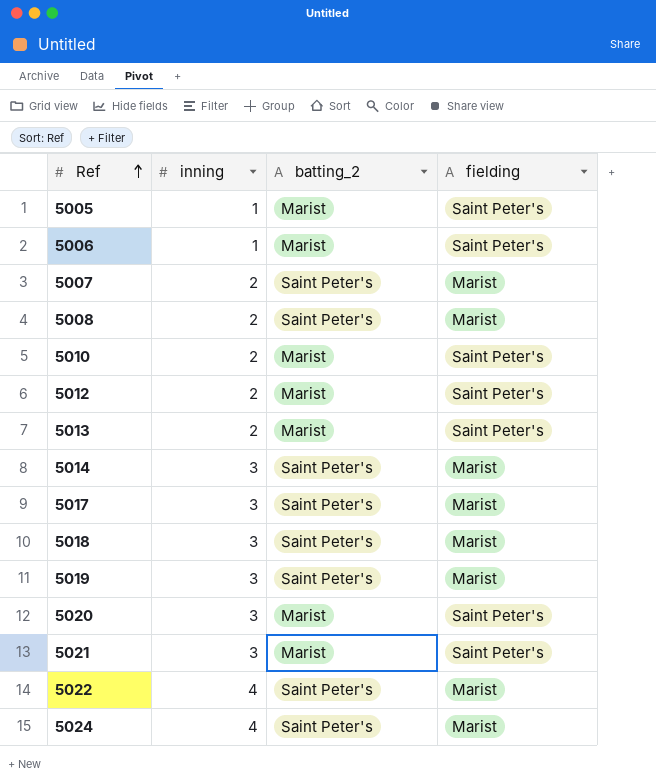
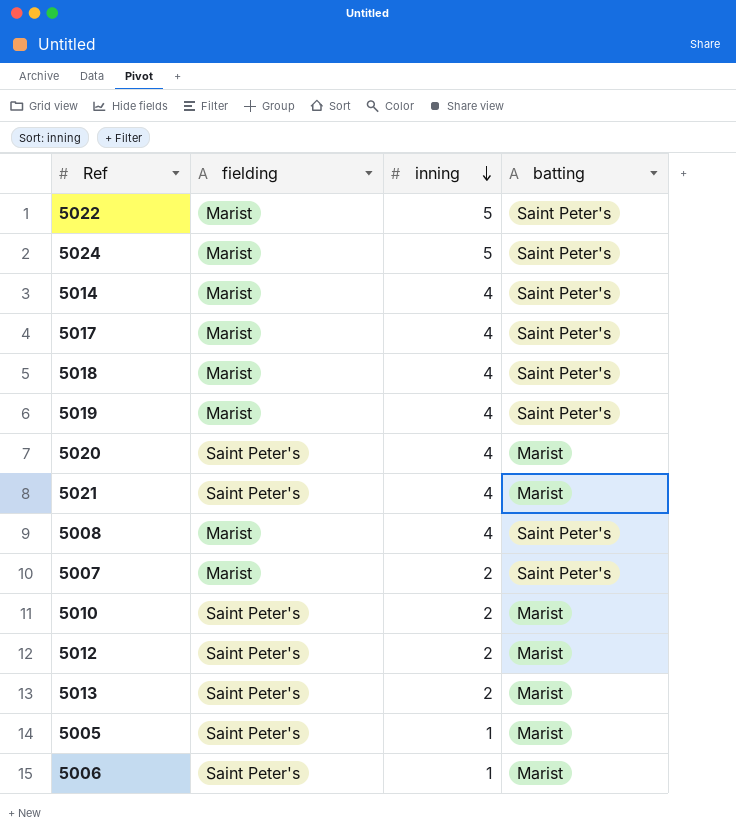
row order: Ref ascending -> inning descending
column fielding | position: 4 -> 2
column name: batting_2 -> batting
5022 | inning: 4 -> 5
5024 | inning: 4 -> 5
5014 | inning: 3 -> 4
5017 | inning: 3 -> 4
5018 | inning: 3 -> 4
5019 | inning: 3 -> 4
5020 | inning: 3 -> 4
5021 | inning: 3 -> 4
5008 | inning: 2 -> 4

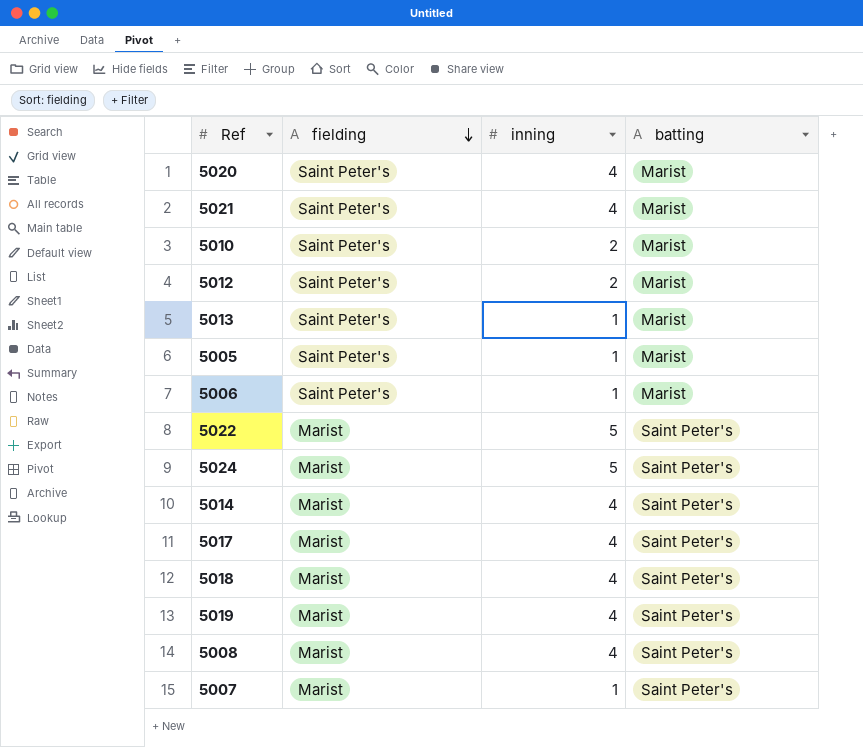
row order: inning descending -> fielding descending
5013 | inning: 2 -> 1
5007 | inning: 2 -> 1

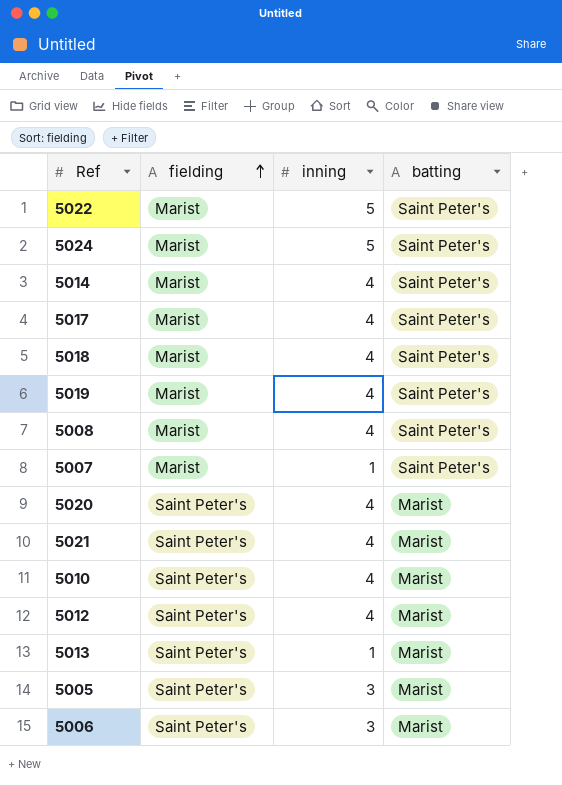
row order: fielding descending -> fielding ascending
5010 | inning: 2 -> 4
5012 | inning: 2 -> 4
5005 | inning: 1 -> 3
5006 | inning: 1 -> 3

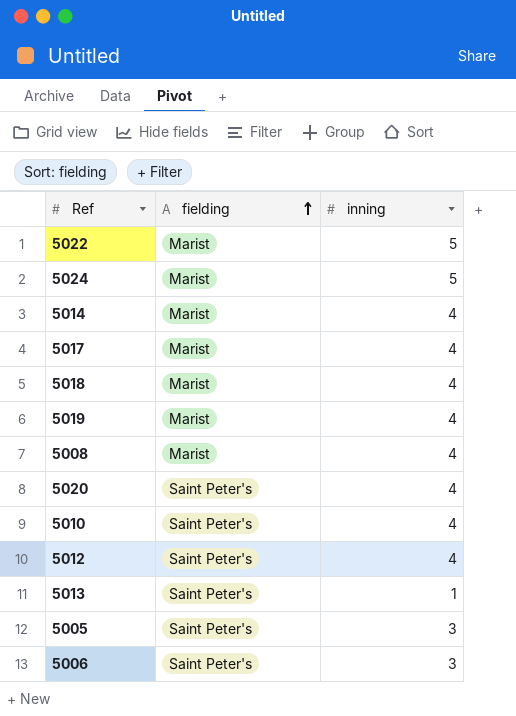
column batting | position: 4 -> none
row 5007: Marist | 1 | Saint Peter's -> none
row 5021: Saint Peter's | 4 | Marist -> none

